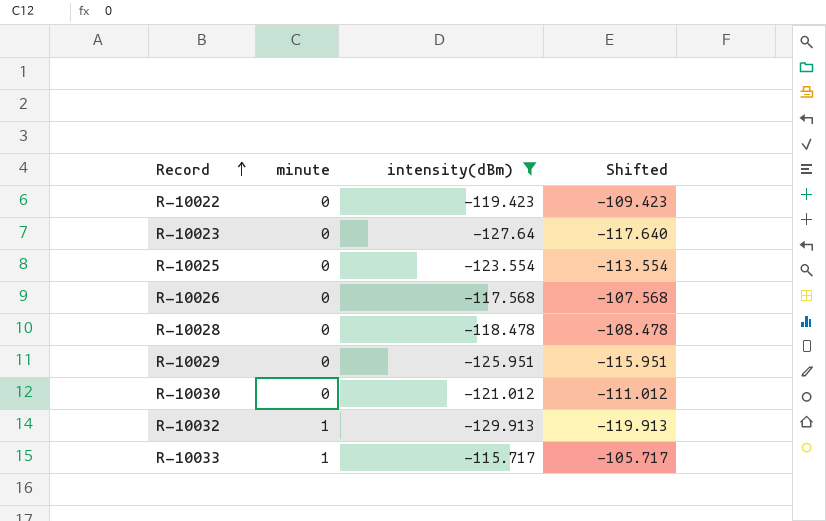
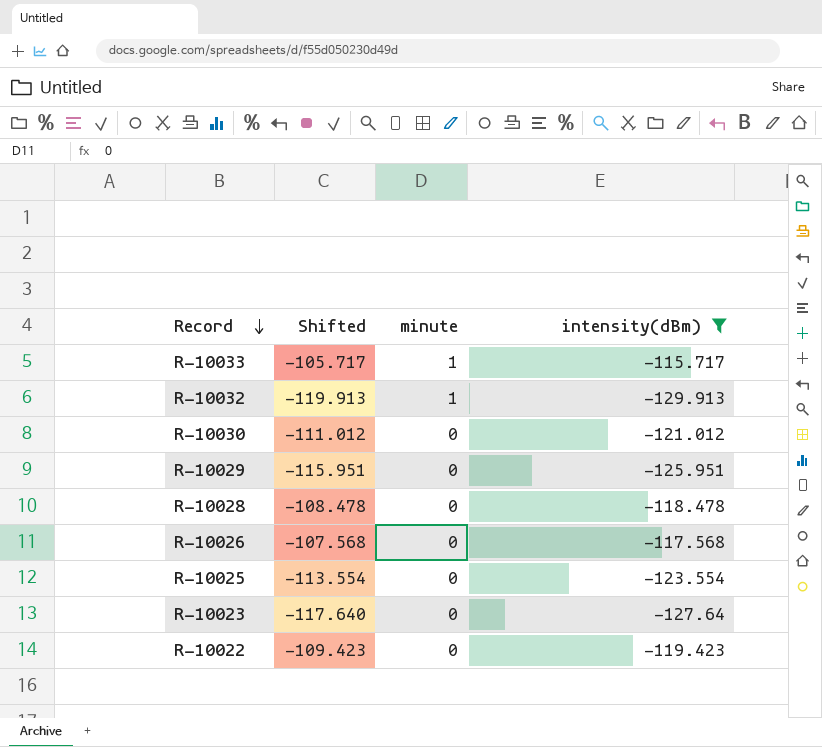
row order: Record ascending -> Record descending
column Shifted | position: 4 -> 2

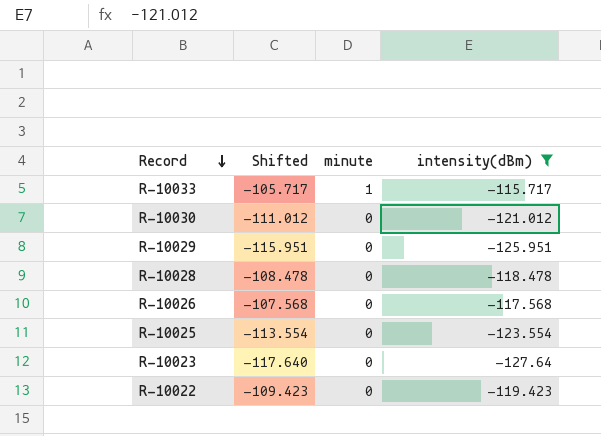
row R-10032: -119.913 | 1 | -129.913 -> none

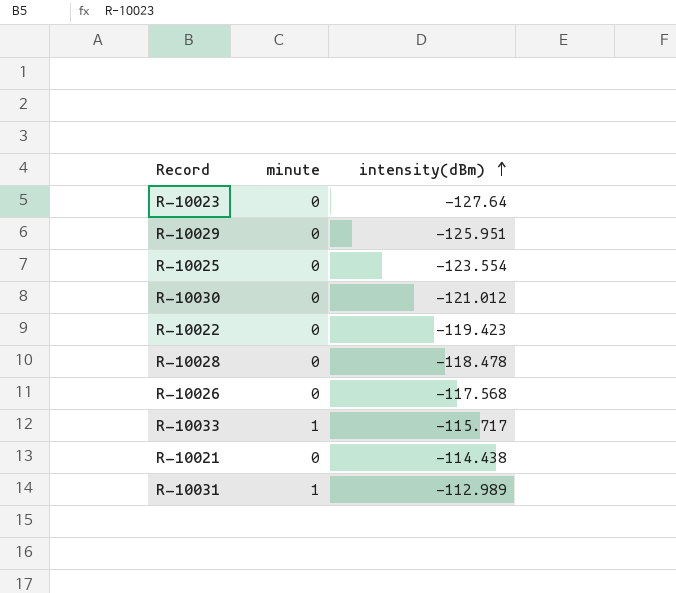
filter: intensity(dBm) <= -115.717 -> none
row order: Record descending -> intensity(dBm) ascending
column Shifted | formula: [intensity(dBm)] + 10 -> none

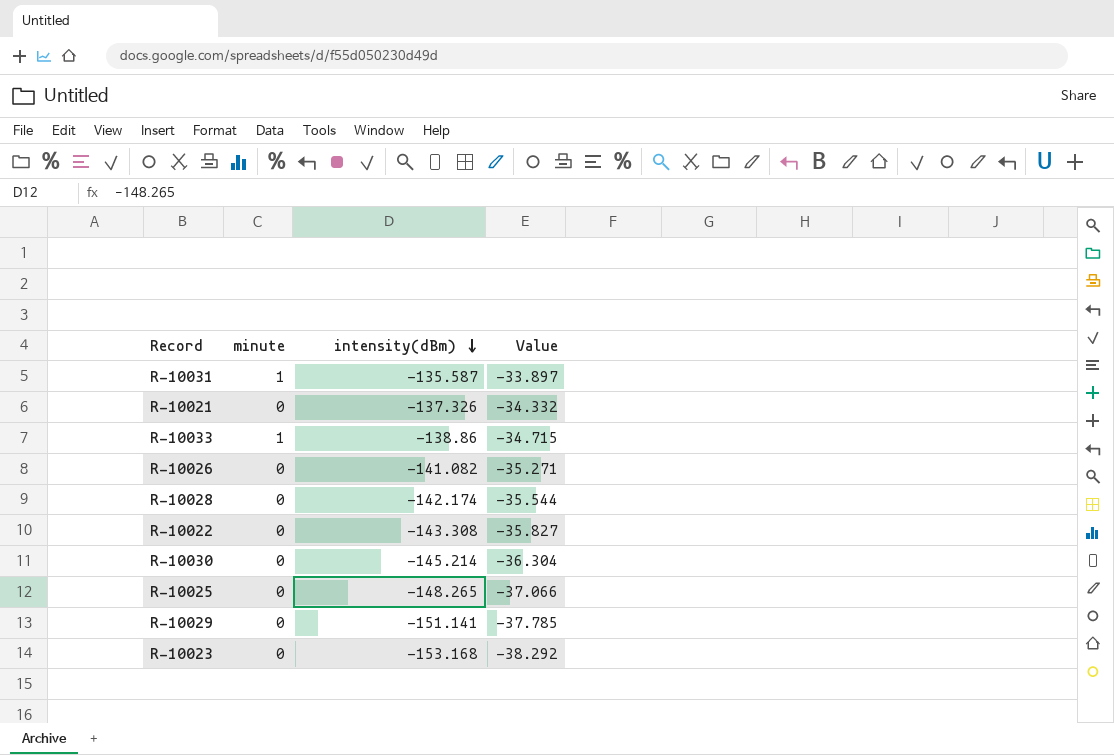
row order: intensity(dBm) ascending -> intensity(dBm) descending
column Value | formula: none -> [intensity(dBm)] * 0.25
R-10031 | intensity(dBm): -112.989 -> -135.587
R-10021 | intensity(dBm): -114.438 -> -137.326
R-10033 | intensity(dBm): -115.717 -> -138.86
R-10026 | intensity(dBm): -117.568 -> -141.082
R-10028 | intensity(dBm): -118.478 -> -142.174
R-10022 | intensity(dBm): -119.423 -> -143.308
R-10030 | intensity(dBm): -121.012 -> -145.214
R-10025 | intensity(dBm): -123.554 -> -148.265
R-10029 | intensity(dBm): -125.951 -> -151.141
R-10023 | intensity(dBm): -127.64 -> -153.168

